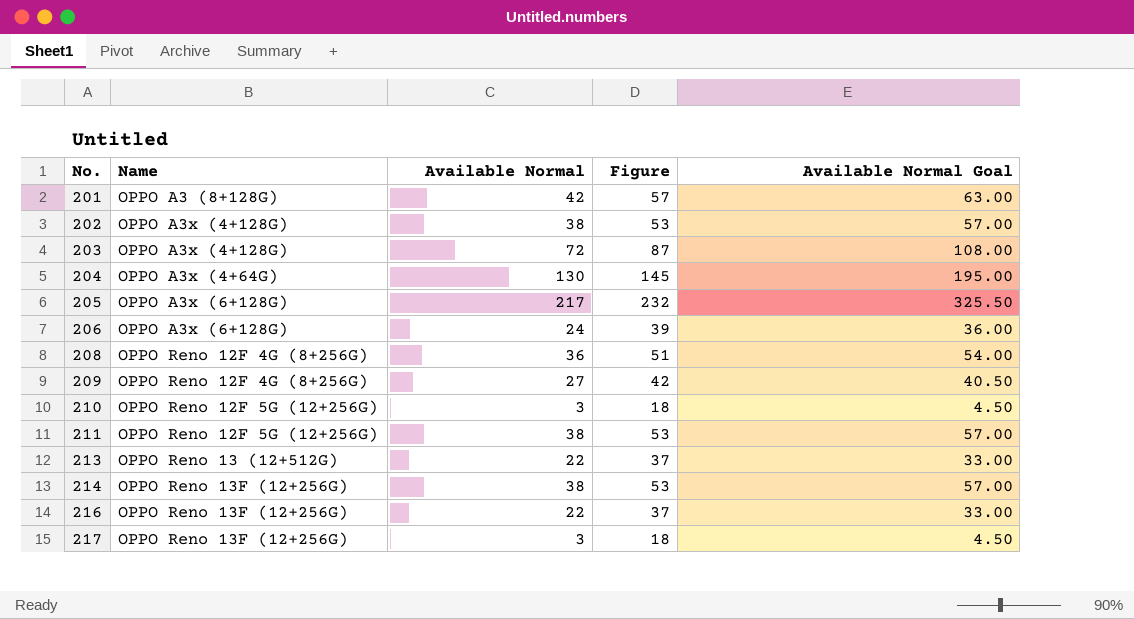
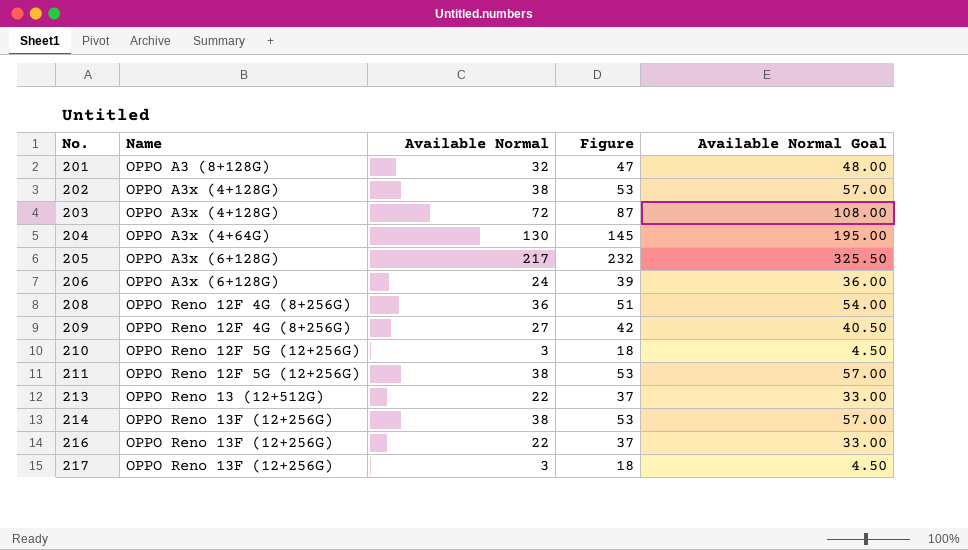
201 | Available Normal: 42 -> 32
201 | Figure: 57 -> 47
201 | Available Normal Goal: 63.00 -> 48.00

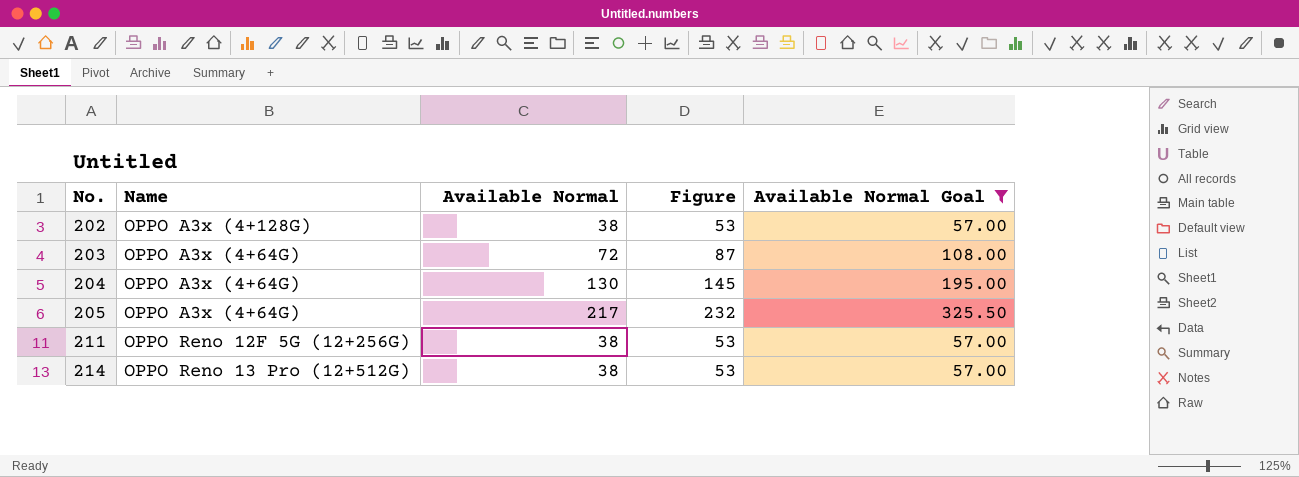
filter: none -> Available Normal Goal >= 57.00
203 | Name: OPPO A3x (4+128G) -> OPPO A3x (4+64G)
205 | Name: OPPO A3x (6+128G) -> OPPO A3x (4+64G)
214 | Name: OPPO Reno 13F (12+256G) -> OPPO Reno 13 Pro (12+512G)

